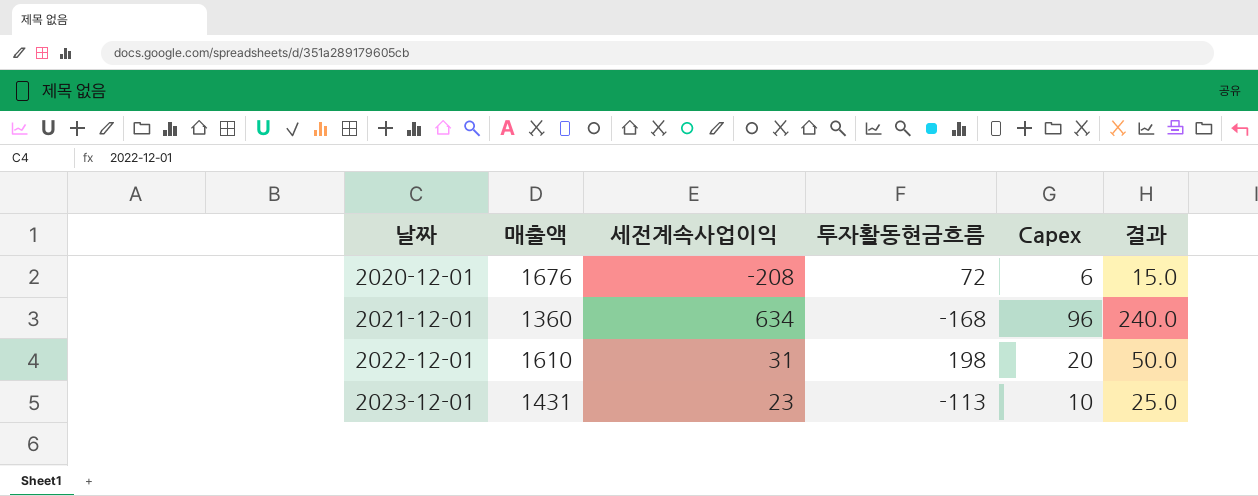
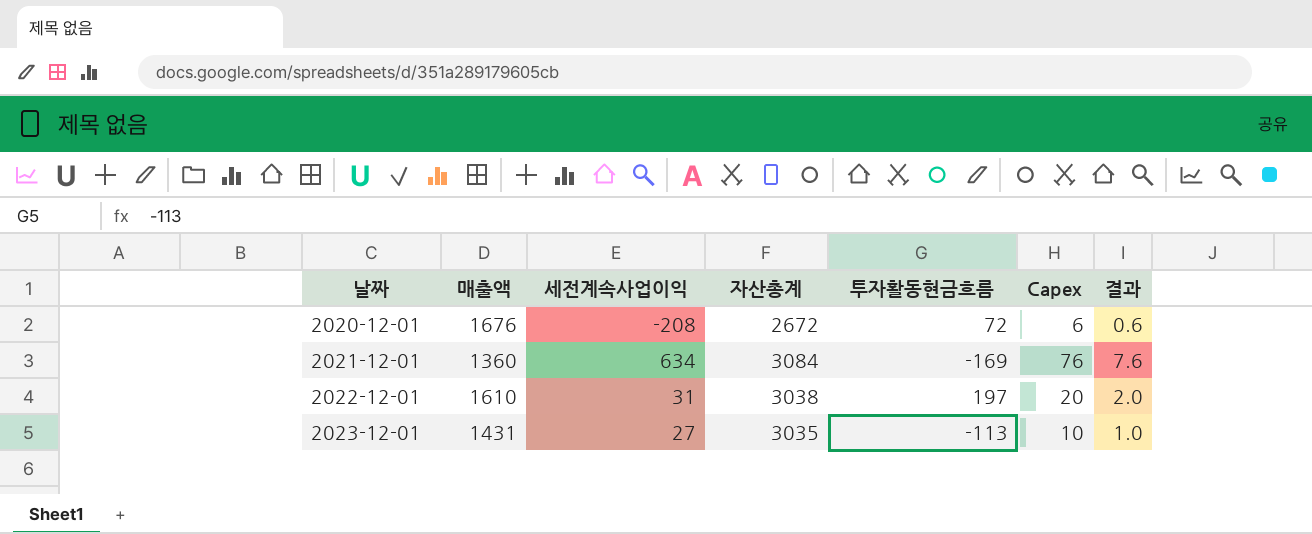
column 자산총계 | position: none -> 4
column 결과 | formula: [Capex] * 2.5 -> [Capex] * 0.1
2021-12-01 | 투자활동현금흐름: -168 -> -169
2021-12-01 | Capex: 96 -> 76
2022-12-01 | 투자활동현금흐름: 198 -> 197
2023-12-01 | 세전계속사업이익: 23 -> 27

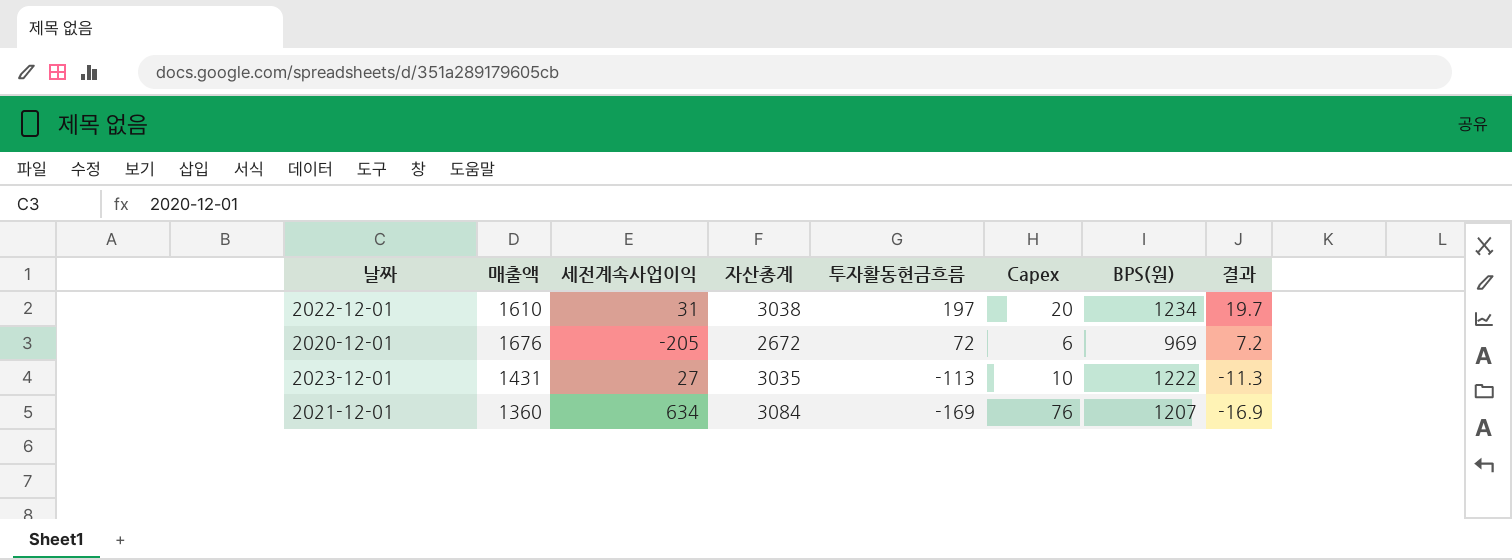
row order: 날짜 ascending -> 투자활동현금흐름 descending
column BPS(원) | position: none -> 7
column 결과 | formula: [Capex] * 0.1 -> [투자활동현금흐름] * 0.1
2020-12-01 | 세전계속사업이익: -208 -> -205

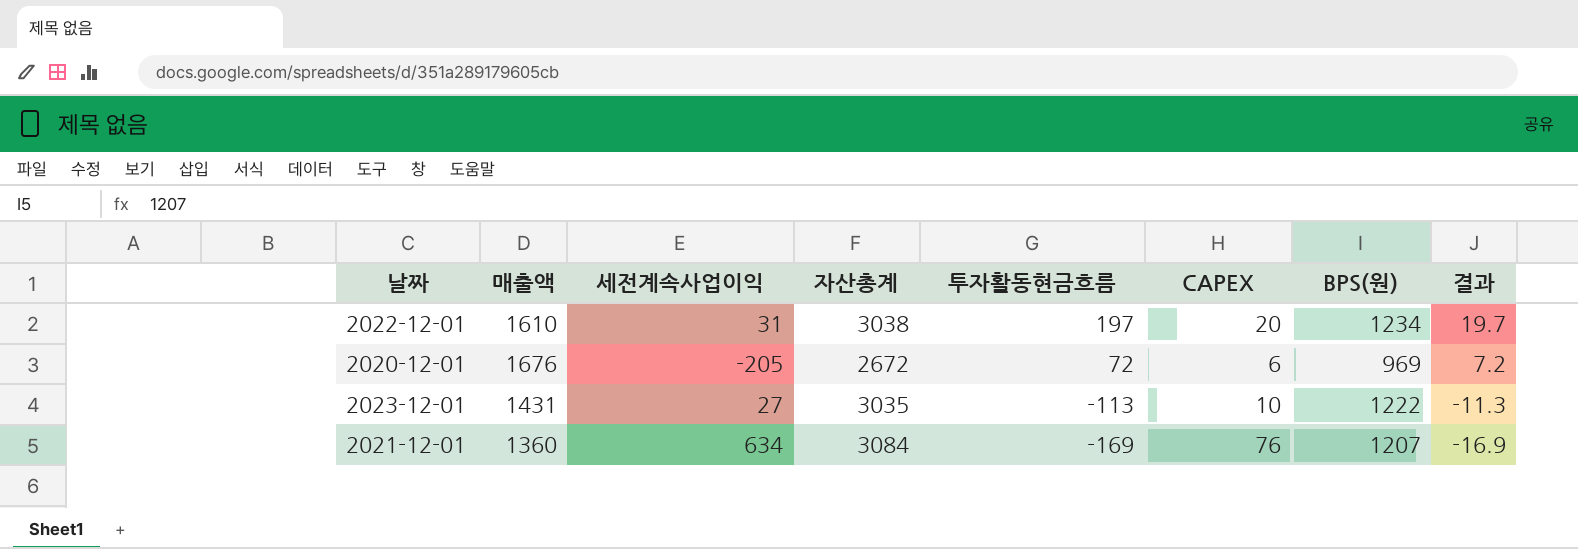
column name: Capex -> CAPEX

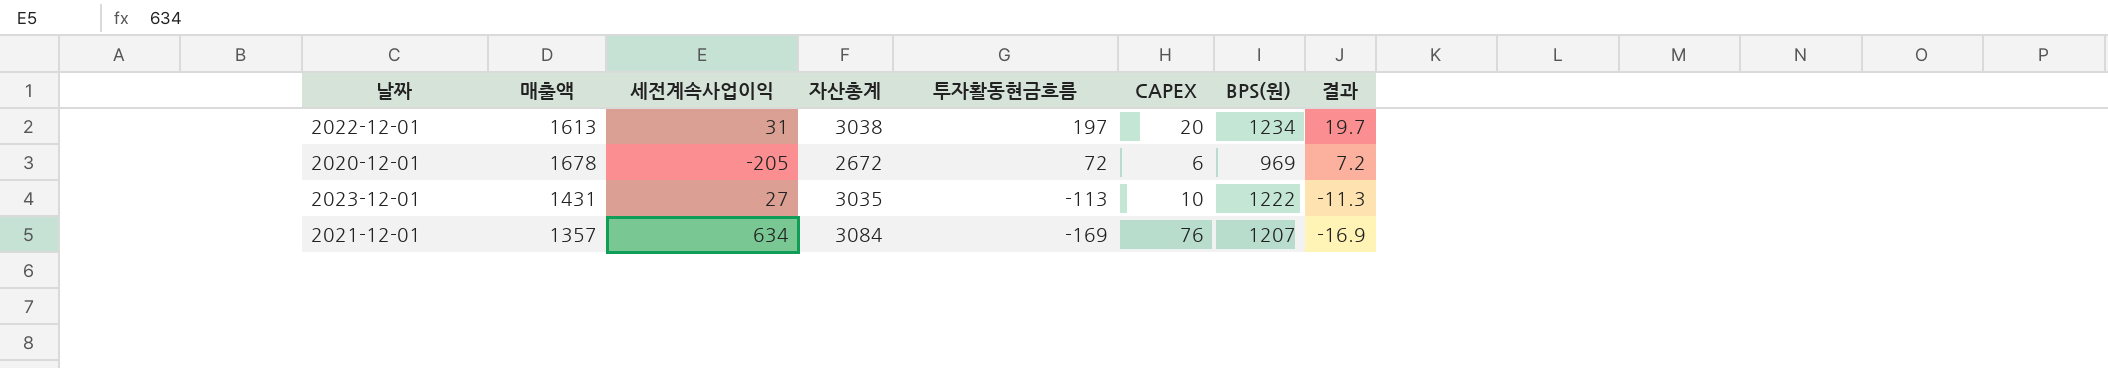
2022-12-01 | 매출액: 1610 -> 1613
2020-12-01 | 매출액: 1676 -> 1678
2021-12-01 | 매출액: 1360 -> 1357

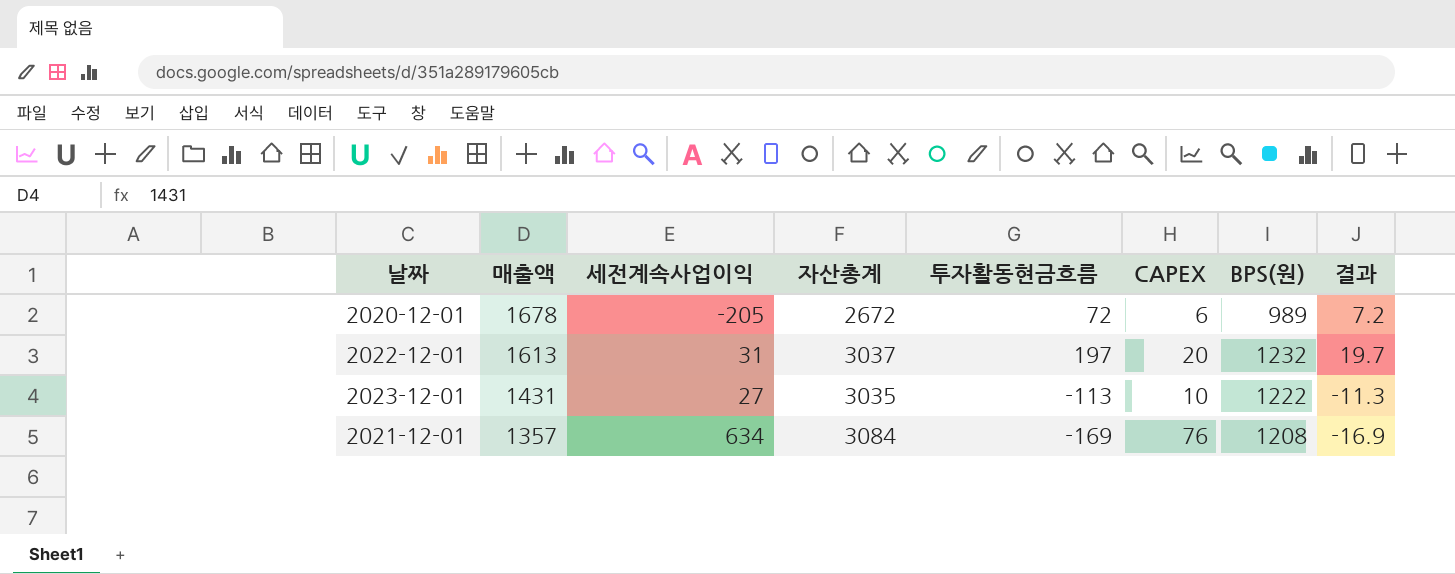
row order: 투자활동현금흐름 descending -> 매출액 descending
2020-12-01 | BPS(원): 969 -> 989
2022-12-01 | 자산총계: 3038 -> 3037
2022-12-01 | BPS(원): 1234 -> 1232
2021-12-01 | BPS(원): 1207 -> 1208

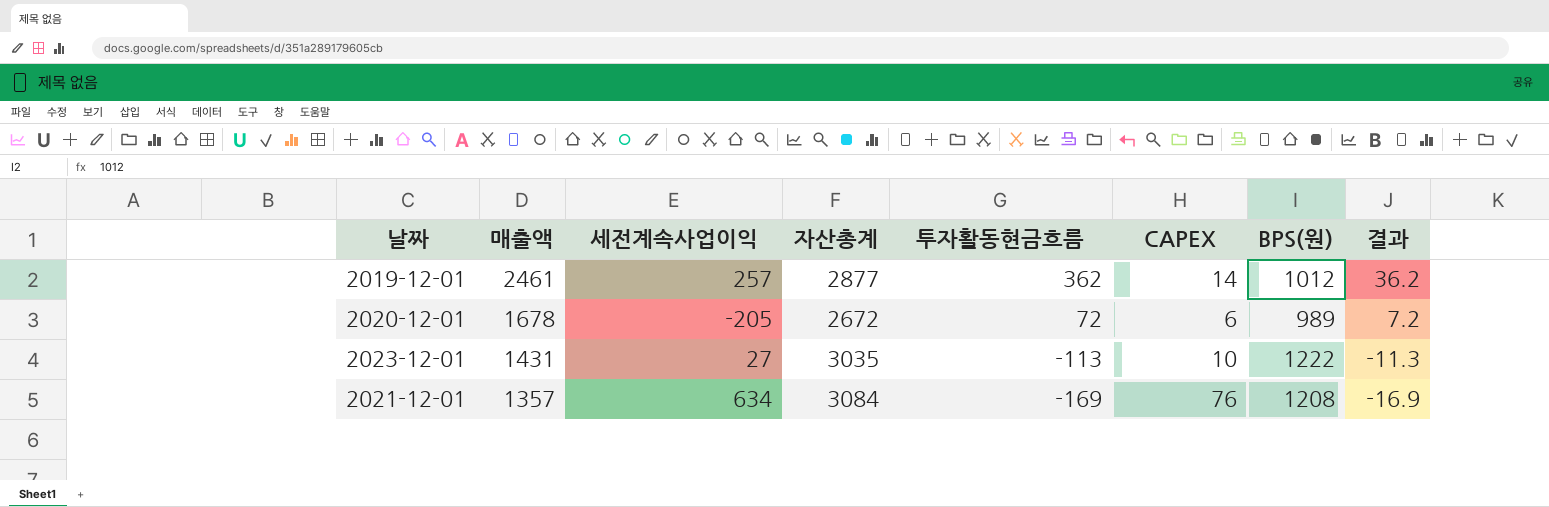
row 2022-12-01: 1613 | 31 | 3037 | 197 | 20 | 1232 | 19.7 -> none
row 2019-12-01: none -> 2461 | 257 | 2877 | 362 | 14 | 1012 | 36.2

